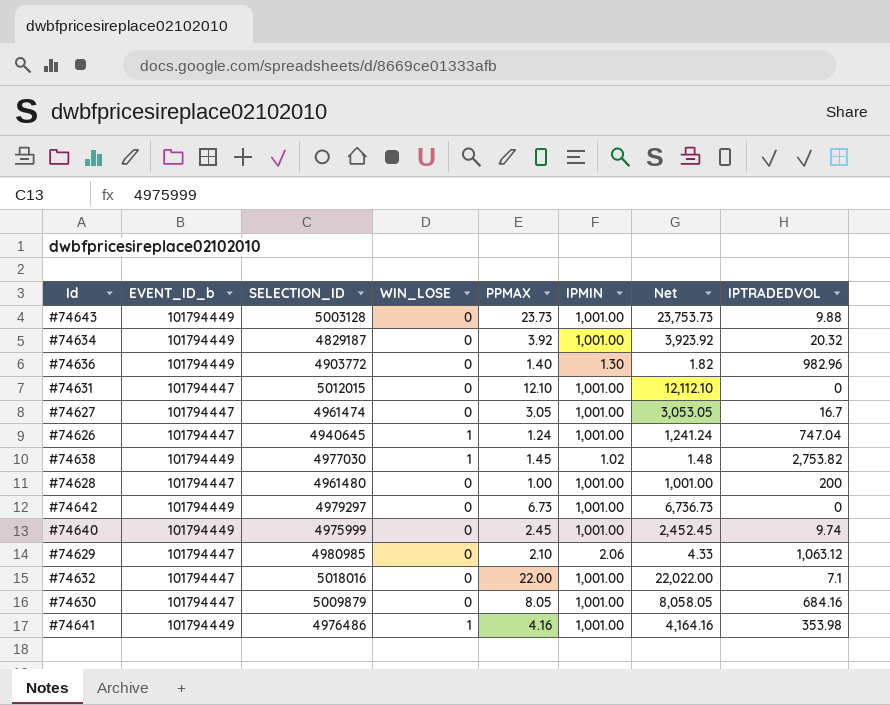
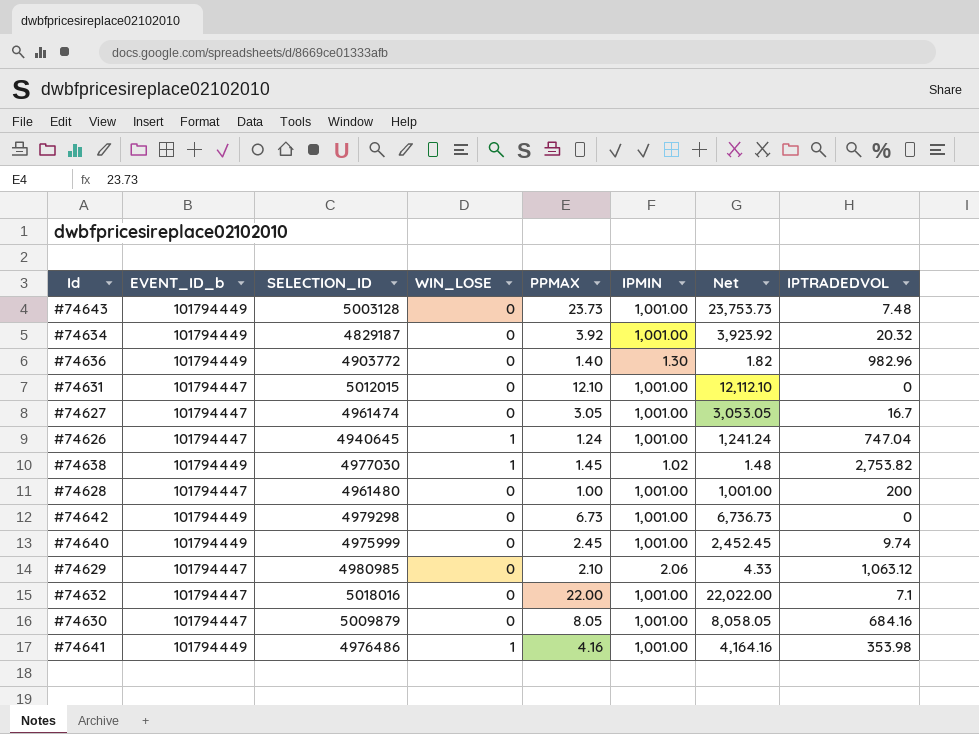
#74643 | IPTRADEDVOL: 9.88 -> 7.48
#74642 | SELECTION_ID: 4979297 -> 4979298

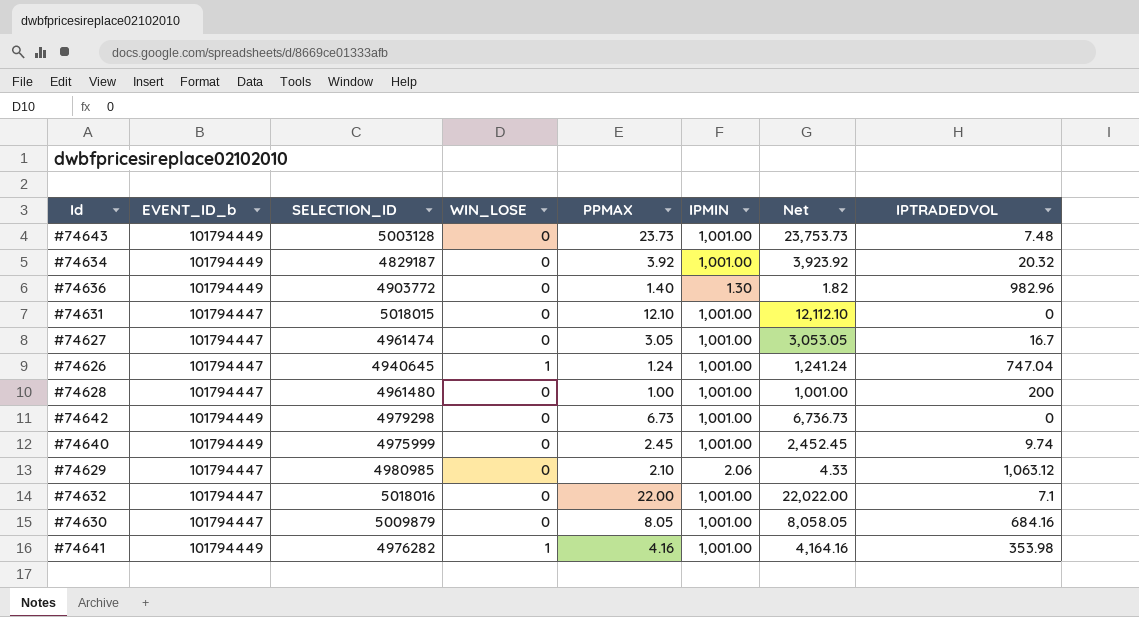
row #74638: 101794449 | 4977030 | 1 | 1.45 | 1.02 | 1.48 | 2,753.82 -> none
#74631 | SELECTION_ID: 5012015 -> 5018015
#74641 | SELECTION_ID: 4976486 -> 4976282

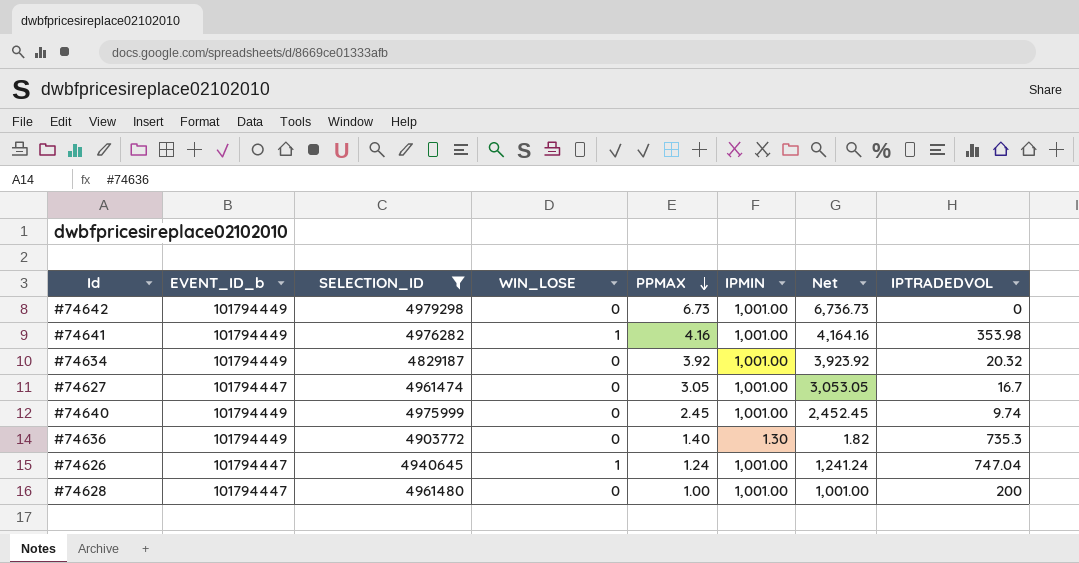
filter: none -> SELECTION_ID <= 4979298
row order: none -> PPMAX descending
#74636 | IPTRADEDVOL: 982.96 -> 735.3

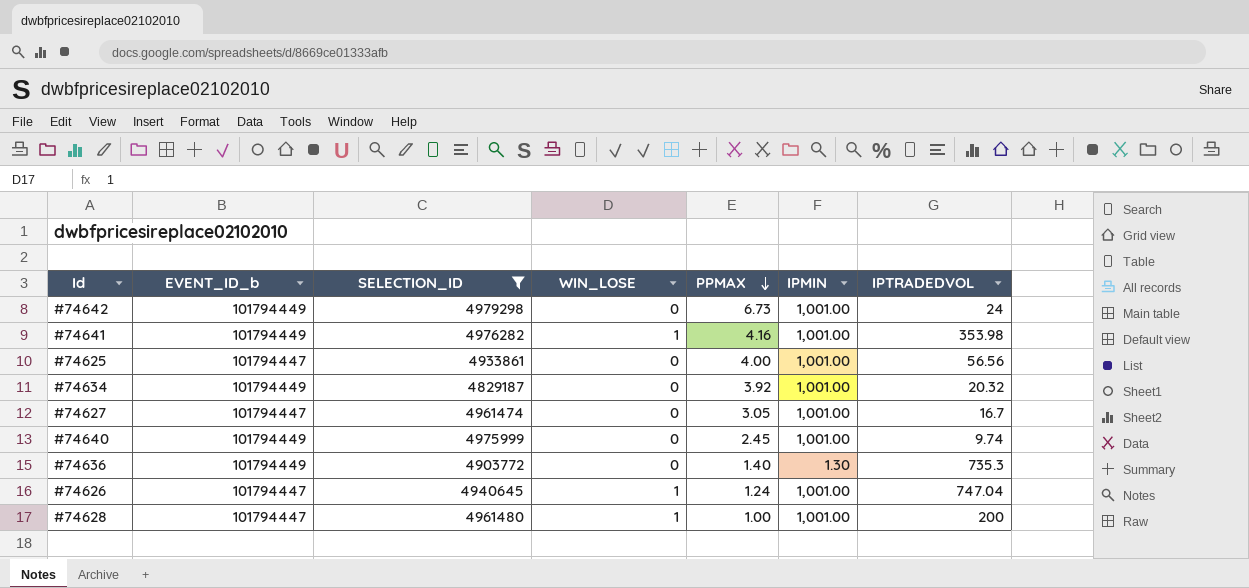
column Net | formula: [PPMAX] * [IPMIN] -> none
#74642 | IPTRADEDVOL: 0 -> 24
row #74625: none -> 101794447 | 4933861 | 0 | 4.00 | 1,001.00 | 56.56
#74628 | WIN_LOSE: 0 -> 1

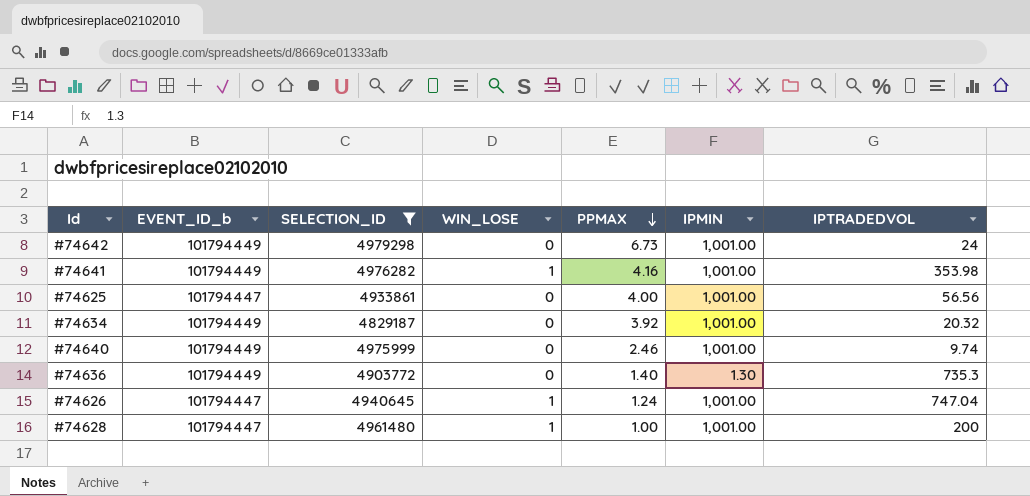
row #74627: 101794447 | 4961474 | 0 | 3.05 | 1,001.00 | 16.7 -> none
#74640 | PPMAX: 2.45 -> 2.46

